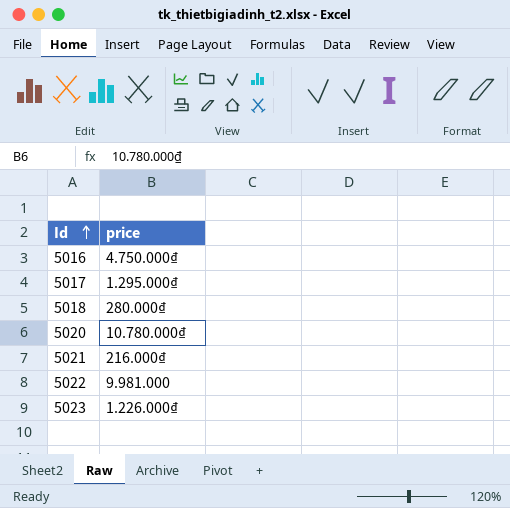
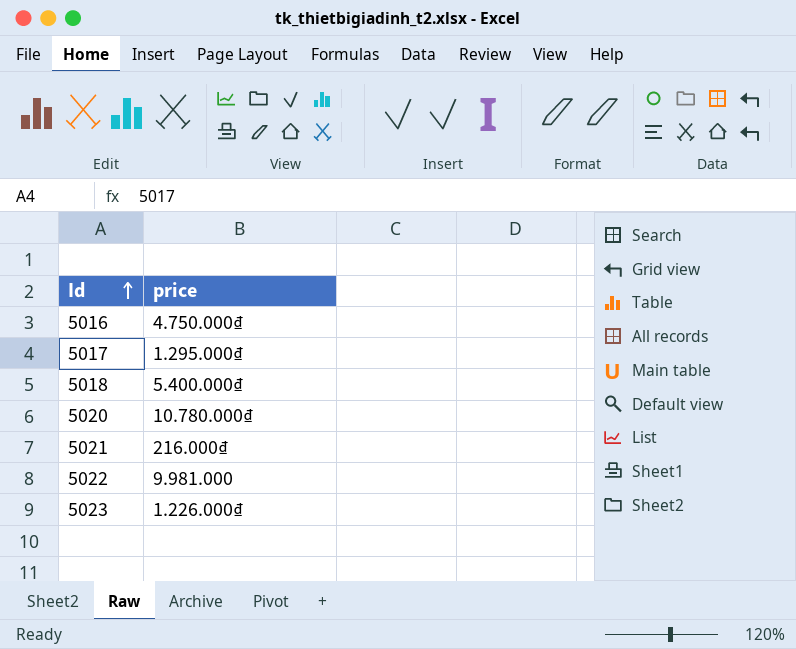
5018 | price: 280.000₫ -> 5.400.000₫

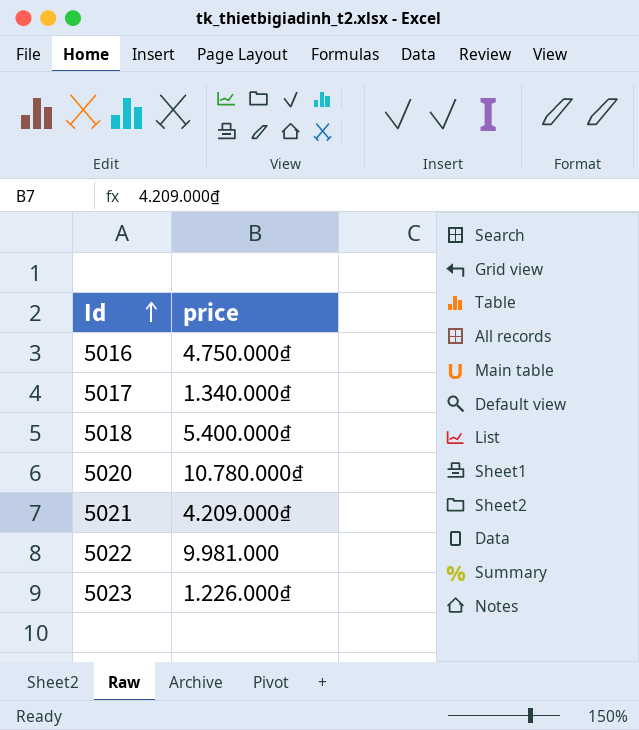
5017 | price: 1.295.000₫ -> 1.340.000₫
5021 | price: 216.000₫ -> 4.209.000₫

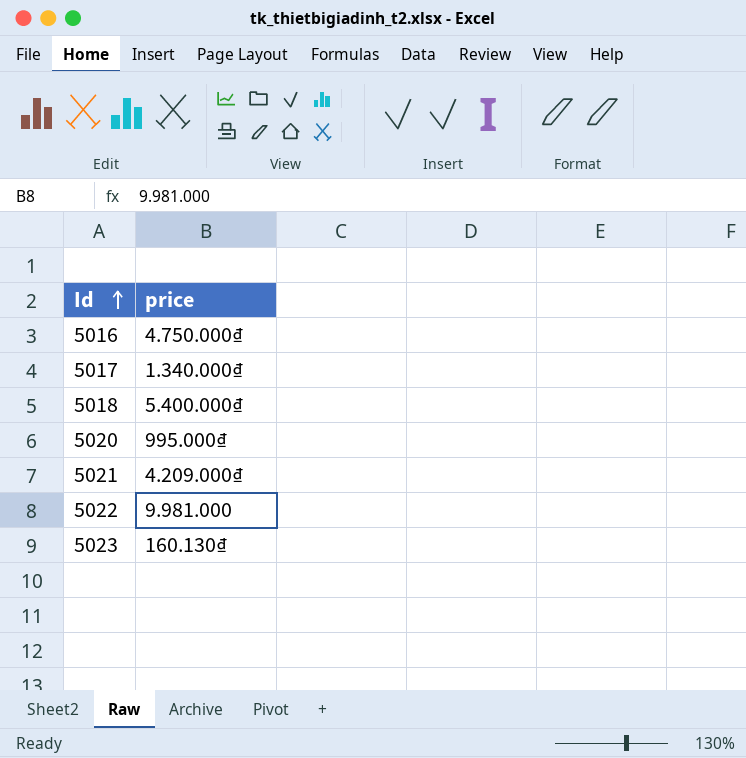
5020 | price: 10.780.000₫ -> 995.000₫
5023 | price: 1.226.000₫ -> 160.130₫

